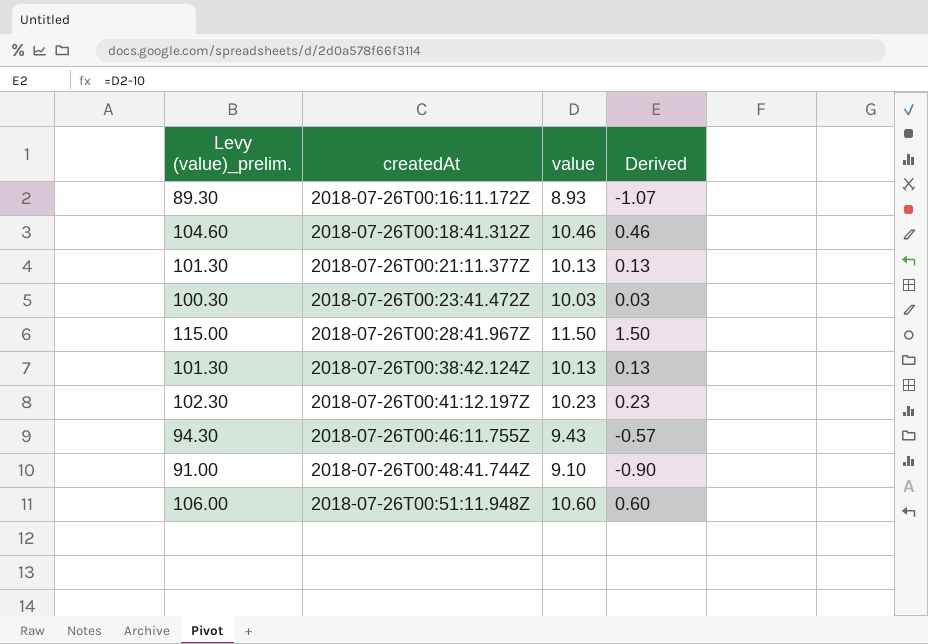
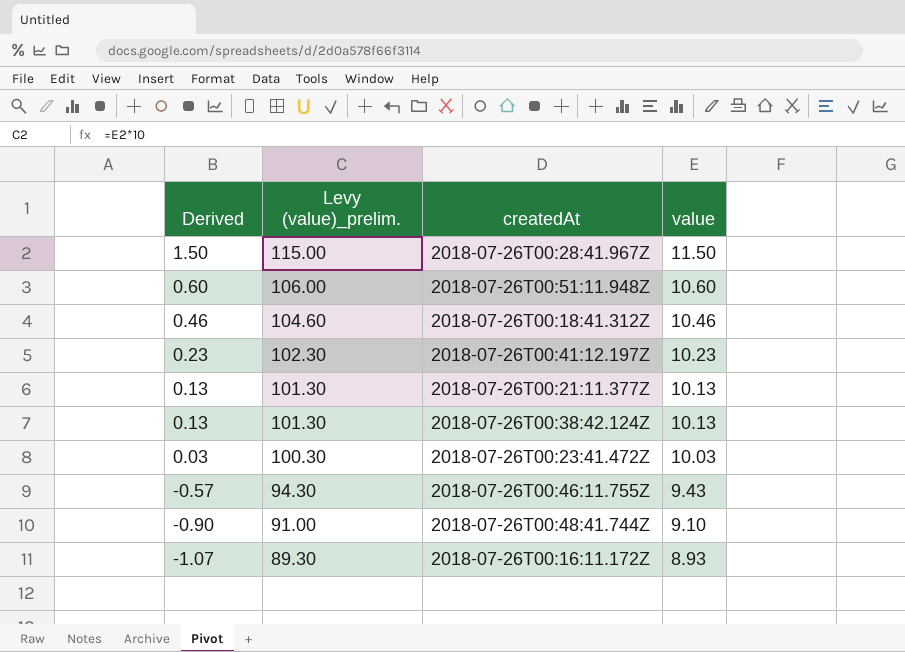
row order: createdAt ascending -> Derived descending
column Derived | position: 4 -> 1

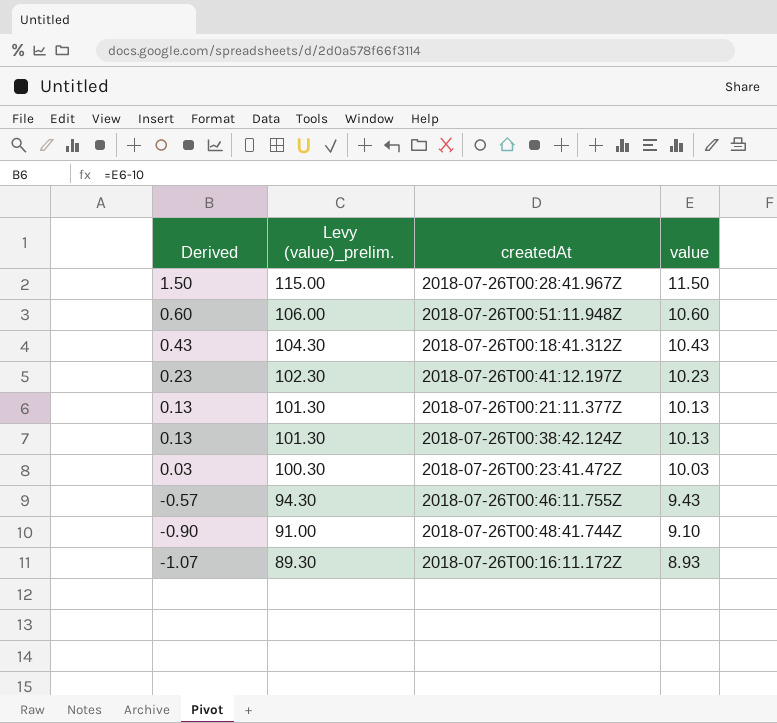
2018-07-26T00:18:41.312Z | Derived: 0.46 -> 0.43
2018-07-26T00:18:41.312Z | Levy (value)_prelim.: 104.60 -> 104.30
2018-07-26T00:18:41.312Z | value: 10.46 -> 10.43

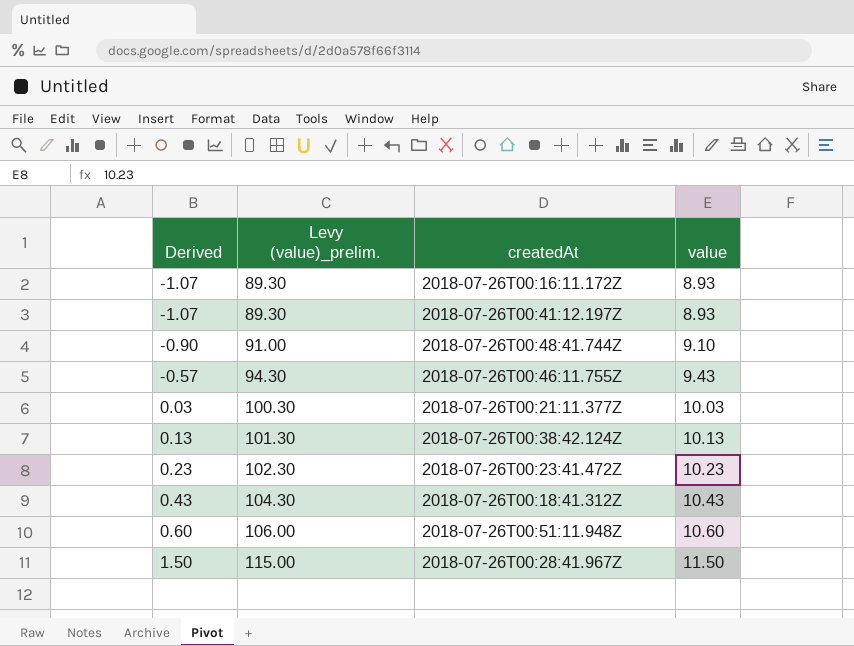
row order: Derived descending -> Derived ascending
2018-07-26T00:41:12.197Z | Derived: 0.23 -> -1.07
2018-07-26T00:41:12.197Z | Levy (value)_prelim.: 102.30 -> 89.30
2018-07-26T00:41:12.197Z | value: 10.23 -> 8.93
2018-07-26T00:21:11.377Z | Derived: 0.13 -> 0.03
2018-07-26T00:21:11.377Z | Levy (value)_prelim.: 101.30 -> 100.30
2018-07-26T00:21:11.377Z | value: 10.13 -> 10.03
2018-07-26T00:23:41.472Z | Derived: 0.03 -> 0.23
2018-07-26T00:23:41.472Z | Levy (value)_prelim.: 100.30 -> 102.30
2018-07-26T00:23:41.472Z | value: 10.03 -> 10.23

